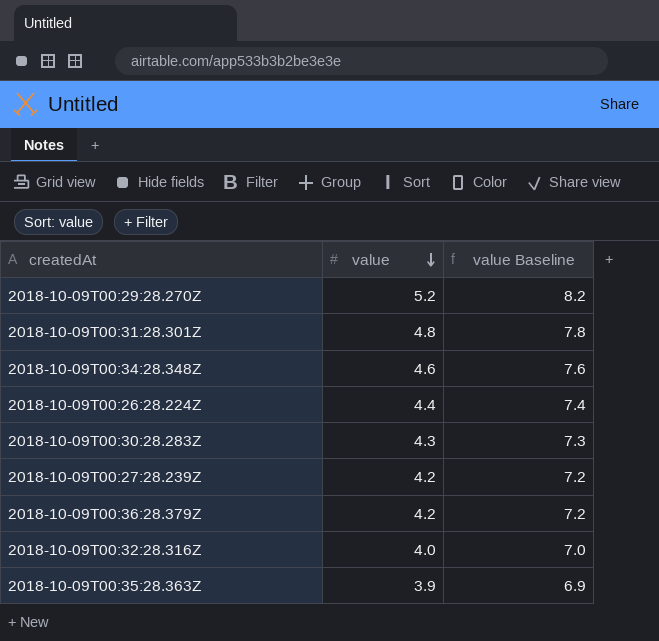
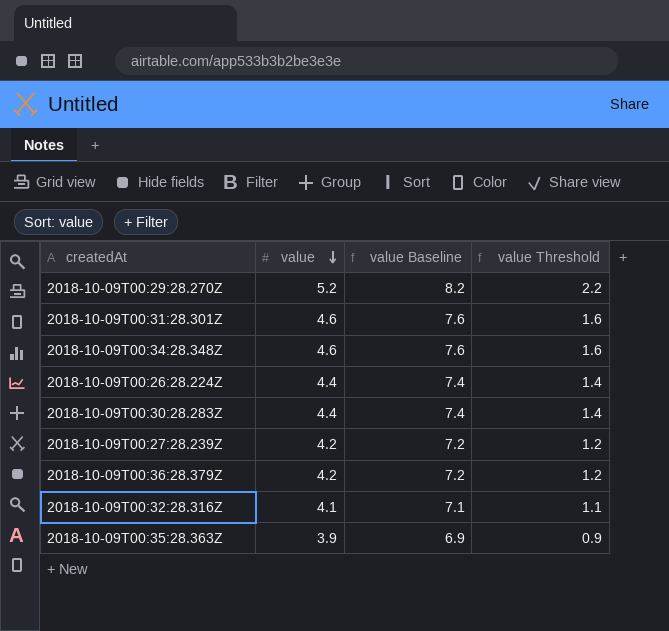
column value Threshold | formula: none -> [value] - 3
2018-10-09T00:31:28.301Z | value: 4.8 -> 4.6
2018-10-09T00:31:28.301Z | value Baseline: 7.8 -> 7.6
2018-10-09T00:30:28.283Z | value: 4.3 -> 4.4
2018-10-09T00:30:28.283Z | value Baseline: 7.3 -> 7.4
2018-10-09T00:32:28.316Z | value: 4.0 -> 4.1
2018-10-09T00:32:28.316Z | value Baseline: 7.0 -> 7.1

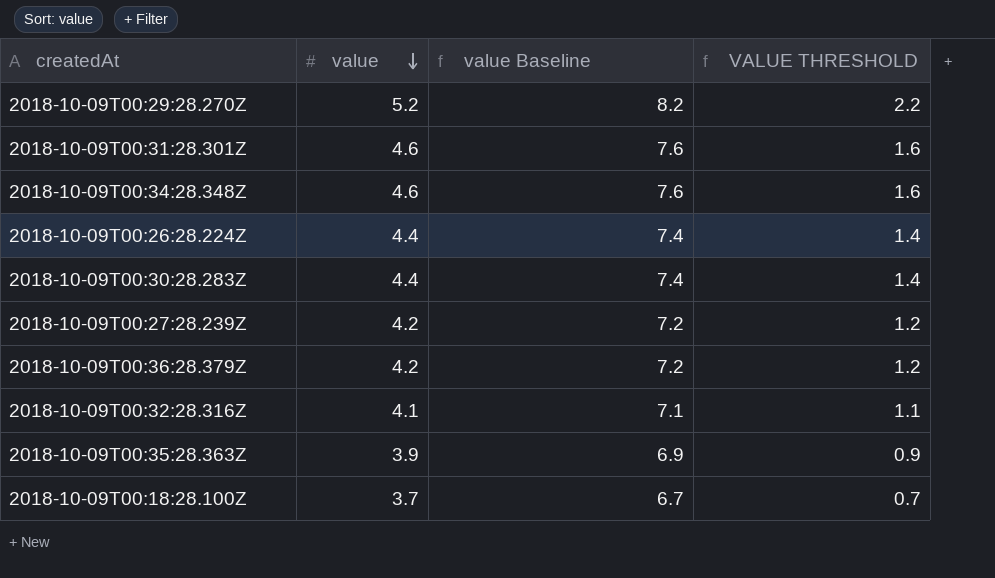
column name: value Threshold -> VALUE THRESHOLD
row 2018-10-09T00:18:28.100Z: none -> 3.7 | 6.7 | 0.7

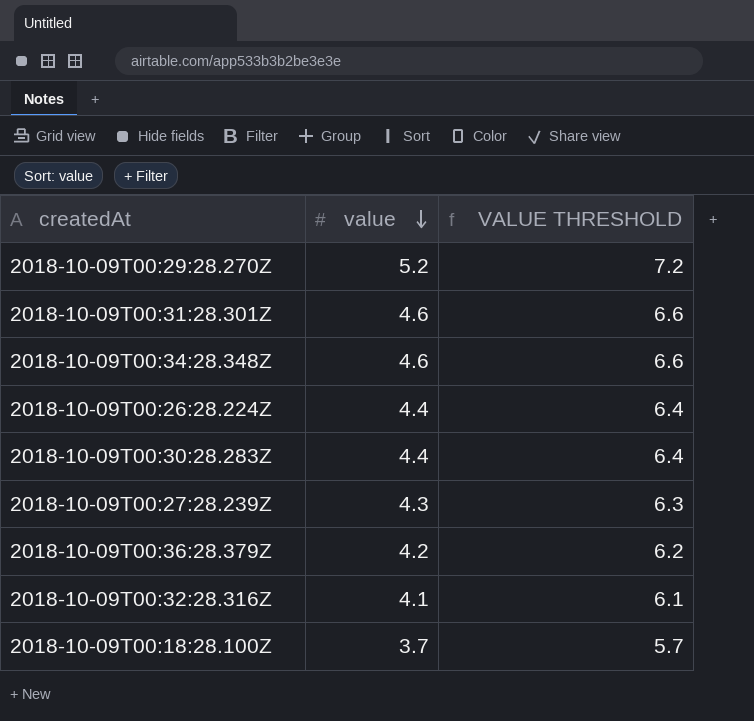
column value Baseline | formula: [value] + 3 -> none
column VALUE THRESHOLD | formula: [value] - 3 -> [value] + 2
row 2018-10-09T00:35:28.363Z: 3.9 | 6.9 | 0.9 -> none
2018-10-09T00:27:28.239Z | value: 4.2 -> 4.3

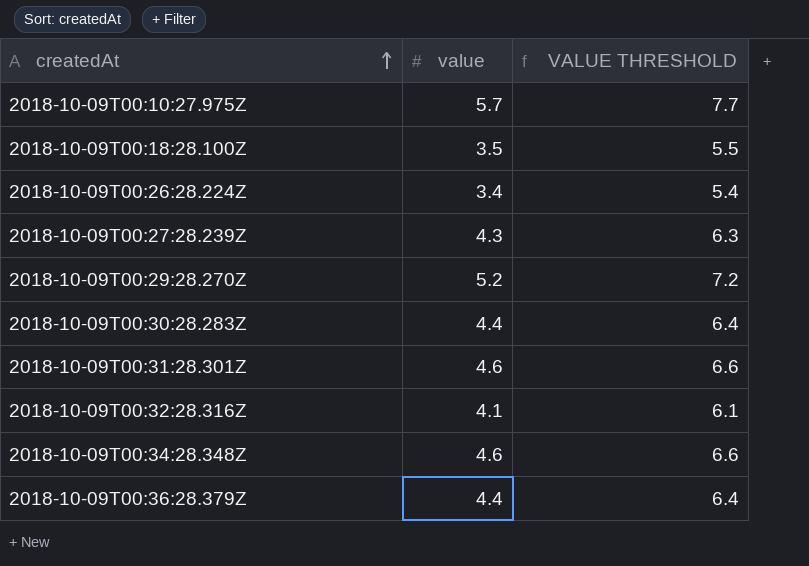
row order: value descending -> createdAt ascending
row 2018-10-09T00:10:27.975Z: none -> 5.7 | 7.7
2018-10-09T00:18:28.100Z | value: 3.7 -> 3.5
2018-10-09T00:18:28.100Z | VALUE THRESHOLD: 5.7 -> 5.5
2018-10-09T00:26:28.224Z | value: 4.4 -> 3.4
2018-10-09T00:26:28.224Z | VALUE THRESHOLD: 6.4 -> 5.4
2018-10-09T00:36:28.379Z | value: 4.2 -> 4.4
2018-10-09T00:36:28.379Z | VALUE THRESHOLD: 6.2 -> 6.4

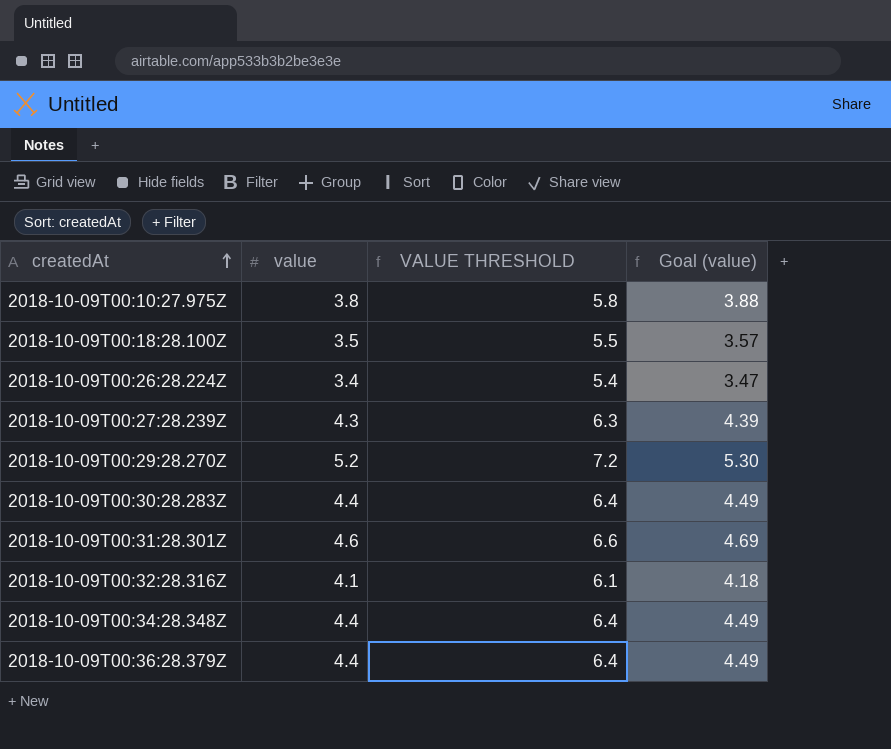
column Goal (value) | formula: none -> [value] * 1.02
2018-10-09T00:10:27.975Z | value: 5.7 -> 3.8
2018-10-09T00:10:27.975Z | VALUE THRESHOLD: 7.7 -> 5.8
2018-10-09T00:34:28.348Z | value: 4.6 -> 4.4
2018-10-09T00:34:28.348Z | VALUE THRESHOLD: 6.6 -> 6.4

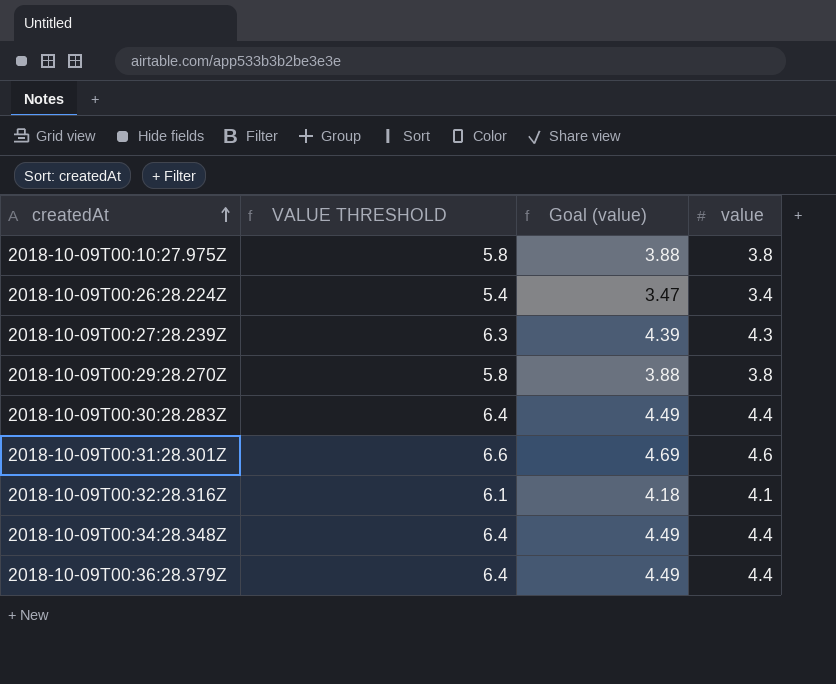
column value | position: 2 -> 4
row 2018-10-09T00:18:28.100Z: 3.5 | 5.5 | 3.57 -> none
2018-10-09T00:29:28.270Z | VALUE THRESHOLD: 7.2 -> 5.8
2018-10-09T00:29:28.270Z | Goal (value): 5.30 -> 3.88
2018-10-09T00:29:28.270Z | value: 5.2 -> 3.8

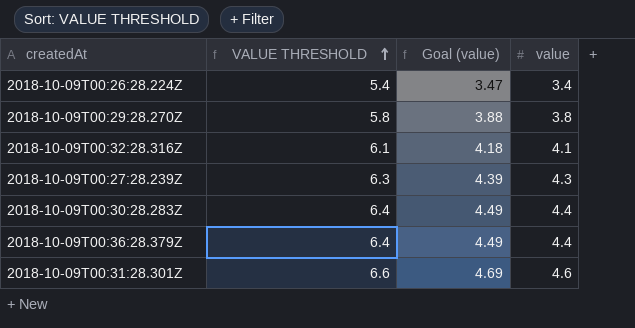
row order: createdAt ascending -> VALUE THRESHOLD ascending
row 2018-10-09T00:10:27.975Z: 5.8 | 3.88 | 3.8 -> none
row 2018-10-09T00:34:28.348Z: 6.4 | 4.49 | 4.4 -> none

